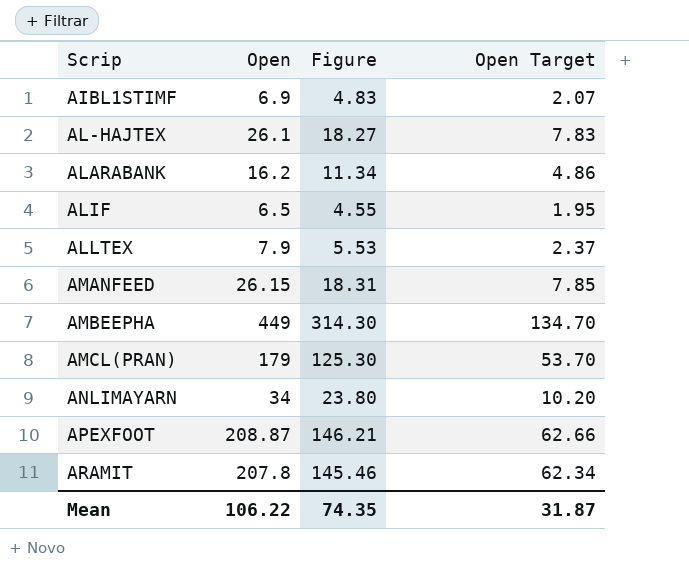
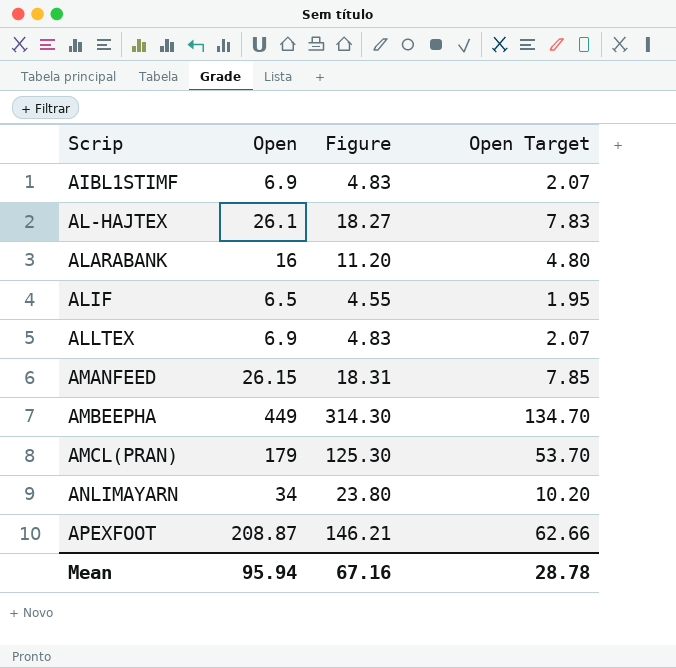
row ARAMIT: 207.8 | 145.46 | 62.34 -> none
ALARABANK | Open: 16.2 -> 16
ALARABANK | Figure: 11.34 -> 11.20
ALARABANK | Open Target: 4.86 -> 4.80
ALLTEX | Open: 7.9 -> 6.9
ALLTEX | Figure: 5.53 -> 4.83
ALLTEX | Open Target: 2.37 -> 2.07
Mean | Open: 106.22 -> 95.94
Mean | Figure: 74.35 -> 67.16
Mean | Open Target: 31.87 -> 28.78

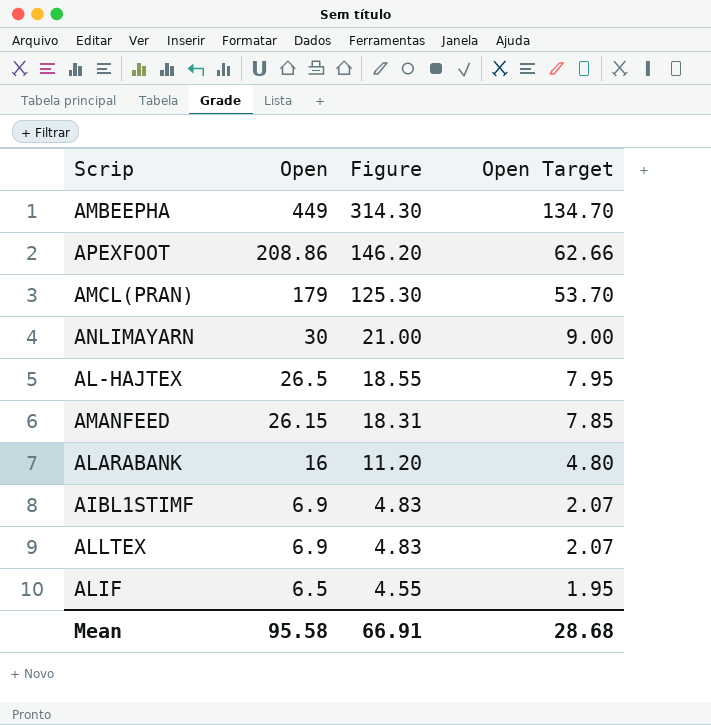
row order: Scrip ascending -> Open descending
APEXFOOT | Open: 208.87 -> 208.86
APEXFOOT | Figure: 146.21 -> 146.20
ANLIMAYARN | Open: 34 -> 30
ANLIMAYARN | Figure: 23.80 -> 21.00
ANLIMAYARN | Open Target: 10.20 -> 9.00
AL-HAJTEX | Open: 26.1 -> 26.5
AL-HAJTEX | Figure: 18.27 -> 18.55
AL-HAJTEX | Open Target: 7.83 -> 7.95
Mean | Open: 95.94 -> 95.58
Mean | Figure: 67.16 -> 66.91
Mean | Open Target: 28.78 -> 28.68

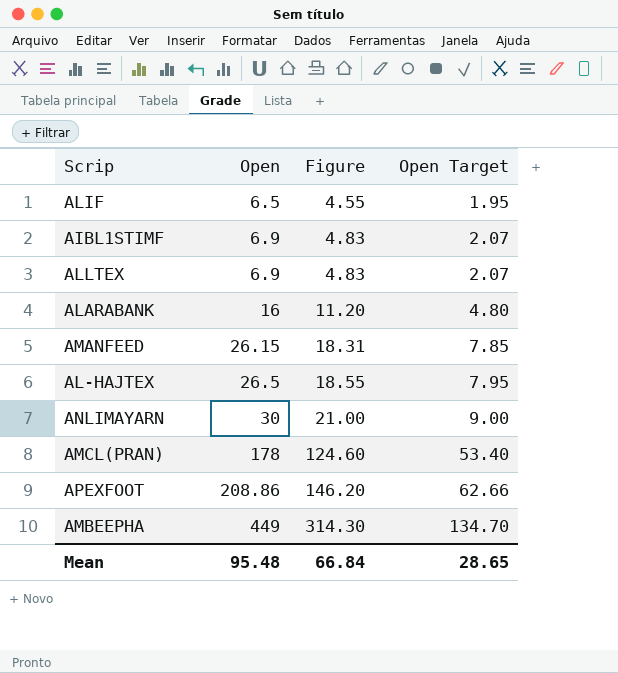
row order: Open descending -> Open ascending
AMCL(PRAN) | Open: 179 -> 178
AMCL(PRAN) | Figure: 125.30 -> 124.60
AMCL(PRAN) | Open Target: 53.70 -> 53.40
Mean | Open: 95.58 -> 95.48
Mean | Figure: 66.91 -> 66.84
Mean | Open Target: 28.68 -> 28.65

